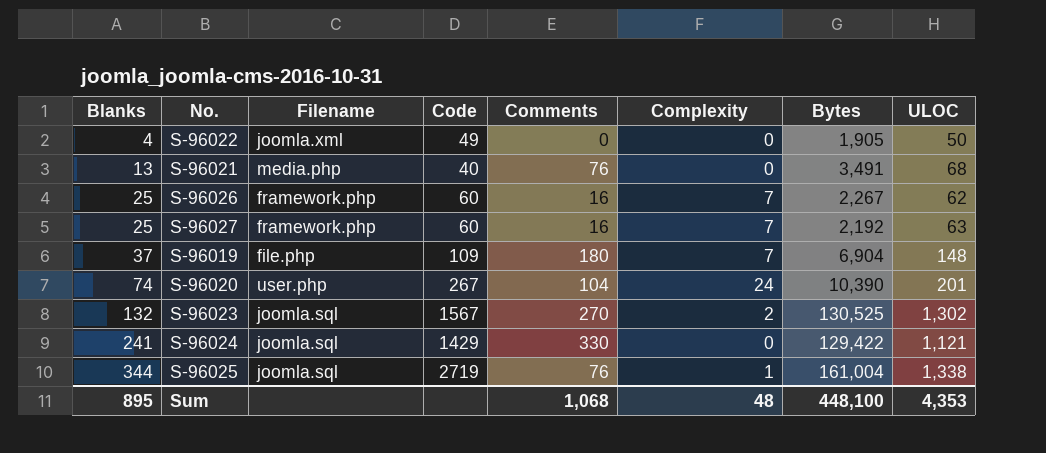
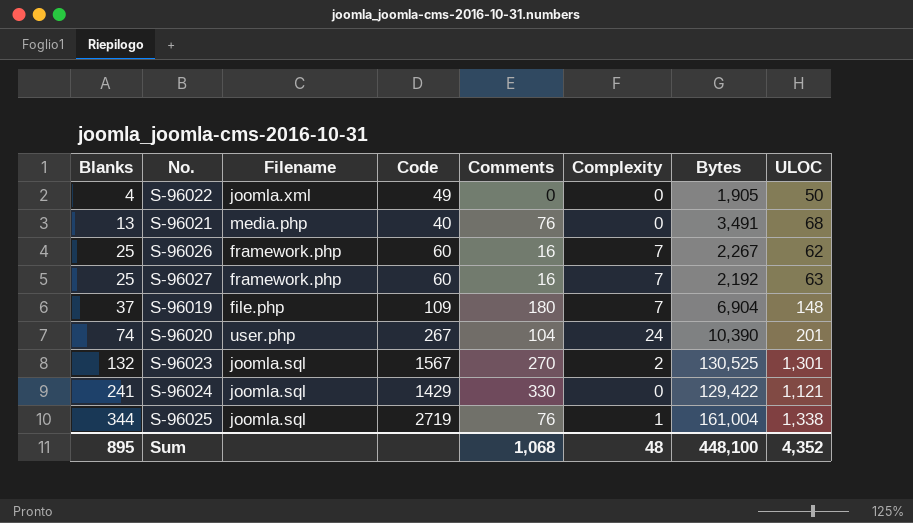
S-96023 | ULOC: 1,302 -> 1,301
Sum | ULOC: 4,353 -> 4,352

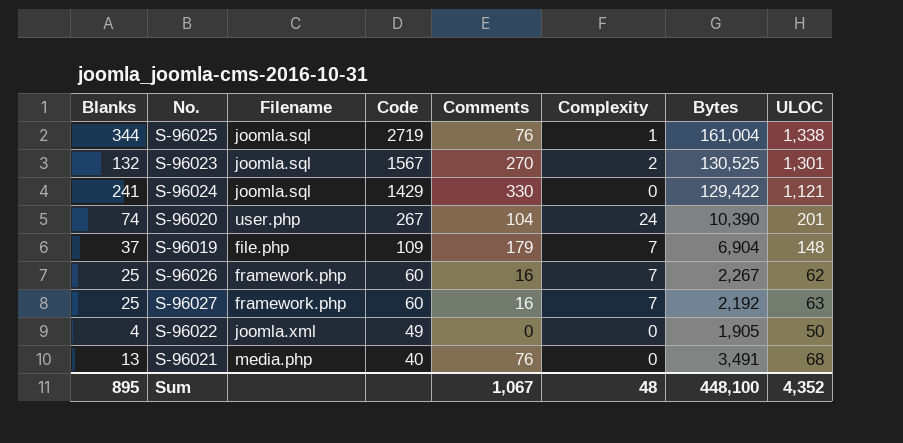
row order: Blanks ascending -> Code descending
S-96019 | Comments: 180 -> 179
Sum | Comments: 1,068 -> 1,067

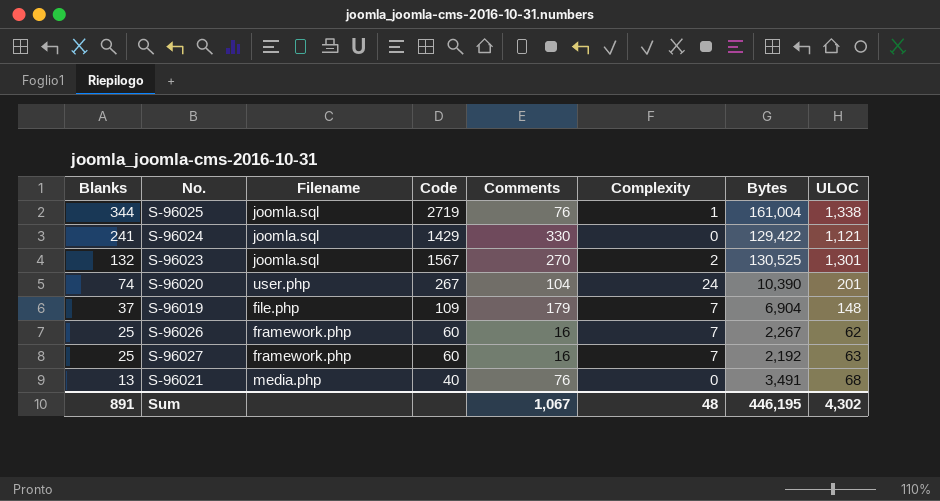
row order: Code descending -> Blanks descending
row S-96022: 4 | joomla.xml | 49 | 0 | 0 | 1,905 | 50 -> none
Sum | Blanks: 895 -> 891
Sum | Bytes: 448,100 -> 446,195
Sum | ULOC: 4,352 -> 4,302

